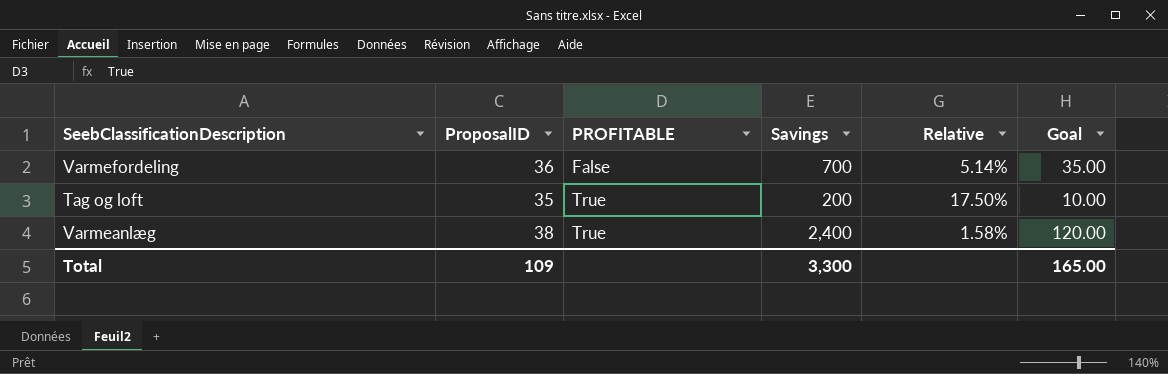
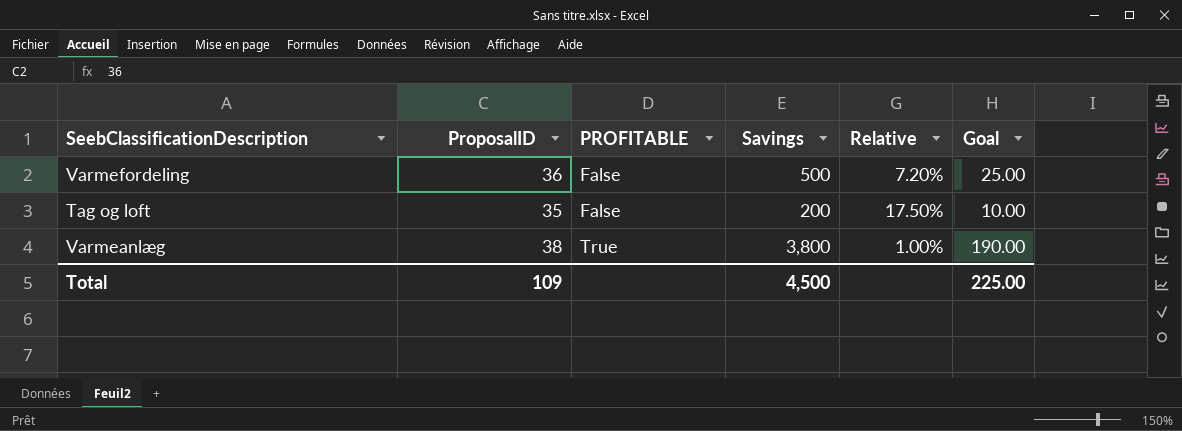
Varmefordeling | Savings: 700 -> 500
Varmefordeling | Relative: 5.14% -> 7.20%
Varmefordeling | Goal: 35.00 -> 25.00
Tag og loft | PROFITABLE: True -> False
Varmeanlæg | Savings: 2,400 -> 3,800
Varmeanlæg | Relative: 1.58% -> 1.00%
Varmeanlæg | Goal: 120.00 -> 190.00
Total | Savings: 3,300 -> 4,500
Total | Goal: 165.00 -> 225.00

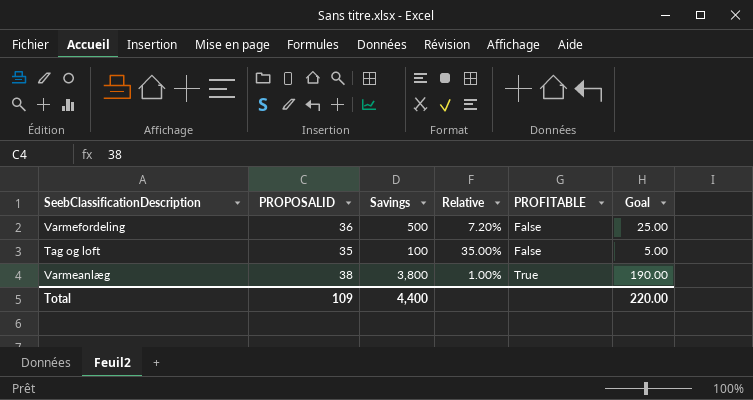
column name: ProposalID -> PROPOSALID
column PROFITABLE | position: 3 -> 5
Tag og loft | Savings: 200 -> 100
Tag og loft | Relative: 17.50% -> 35.00%
Tag og loft | Goal: 10.00 -> 5.00
Total | Savings: 4,500 -> 4,400
Total | Goal: 225.00 -> 220.00

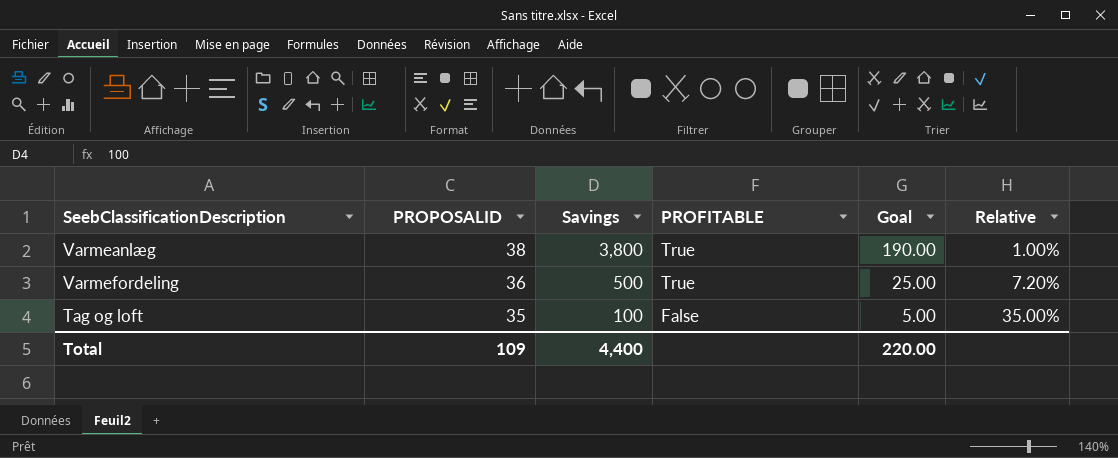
row order: PROFITABLE ascending -> PROPOSALID descending
column Relative | position: 4 -> 6
Varmefordeling | PROFITABLE: False -> True

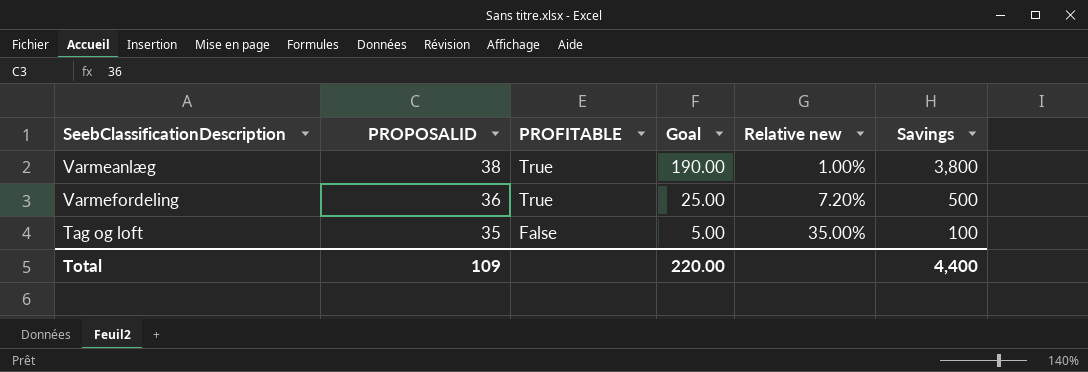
column name: Relative -> Relative new
column Savings | position: 3 -> 6

